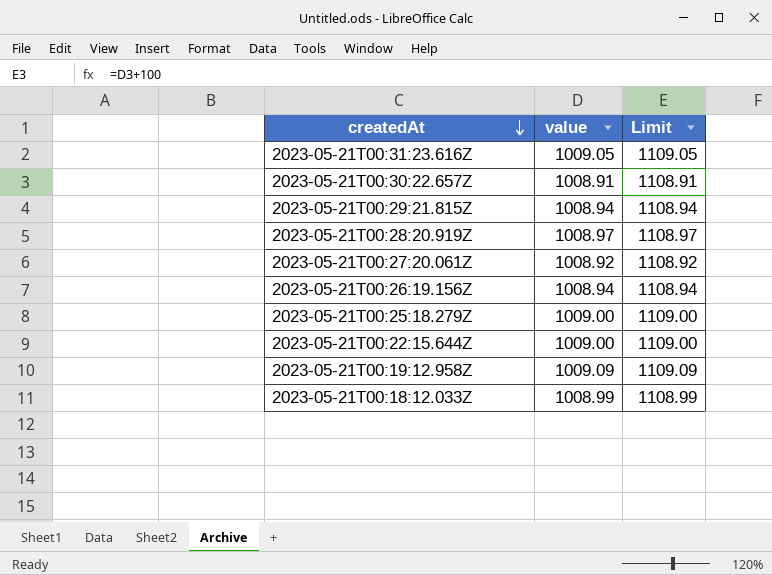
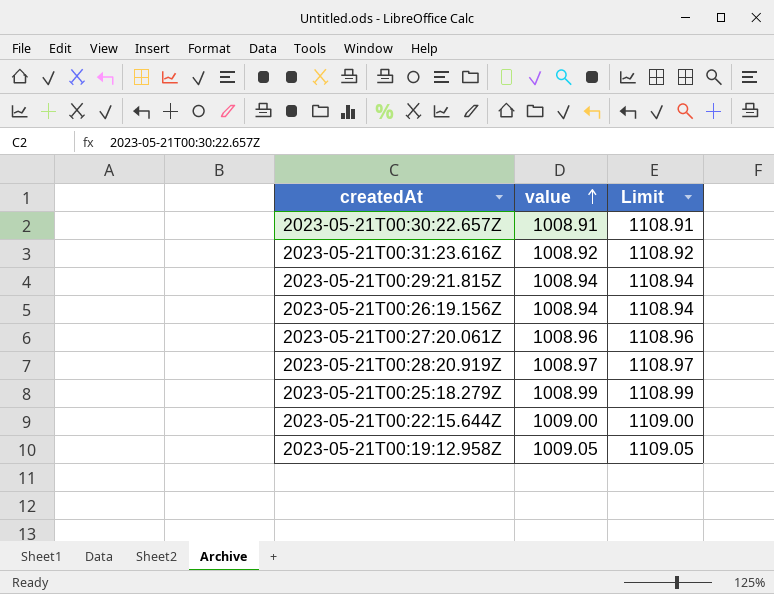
row order: createdAt descending -> value ascending
row 2023-05-21T00:18:12.033Z: 1008.99 | 1108.99 -> none
2023-05-21T00:31:23.616Z | value: 1009.05 -> 1008.92
2023-05-21T00:31:23.616Z | Limit: 1109.05 -> 1108.92
2023-05-21T00:27:20.061Z | value: 1008.92 -> 1008.96
2023-05-21T00:27:20.061Z | Limit: 1108.92 -> 1108.96
2023-05-21T00:25:18.279Z | value: 1009.00 -> 1008.99
2023-05-21T00:25:18.279Z | Limit: 1109.00 -> 1108.99
2023-05-21T00:19:12.958Z | value: 1009.09 -> 1009.05
2023-05-21T00:19:12.958Z | Limit: 1109.09 -> 1109.05

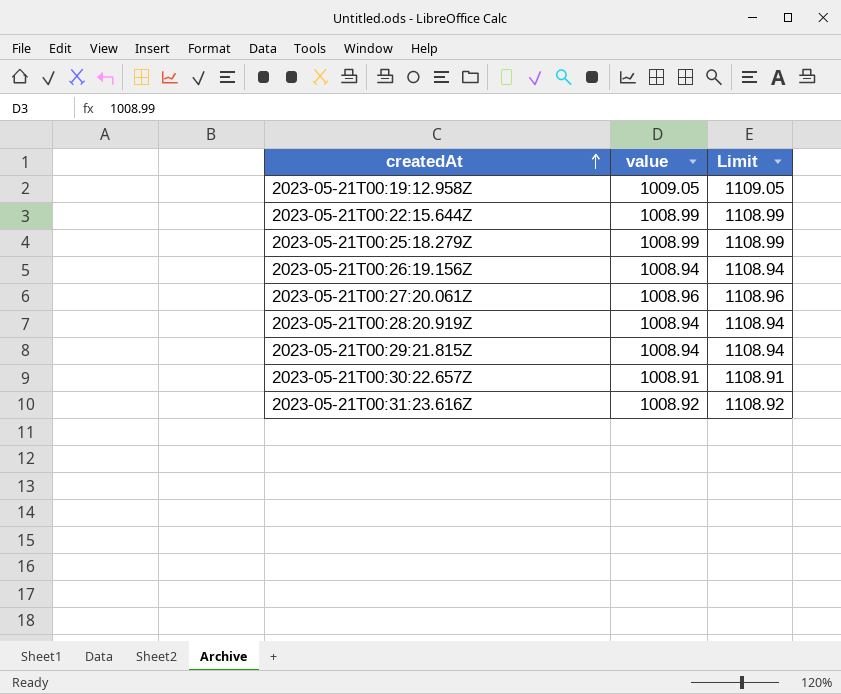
row order: value ascending -> createdAt ascending
2023-05-21T00:22:15.644Z | value: 1009.00 -> 1008.99
2023-05-21T00:22:15.644Z | Limit: 1109.00 -> 1108.99
2023-05-21T00:28:20.919Z | value: 1008.97 -> 1008.94
2023-05-21T00:28:20.919Z | Limit: 1108.97 -> 1108.94

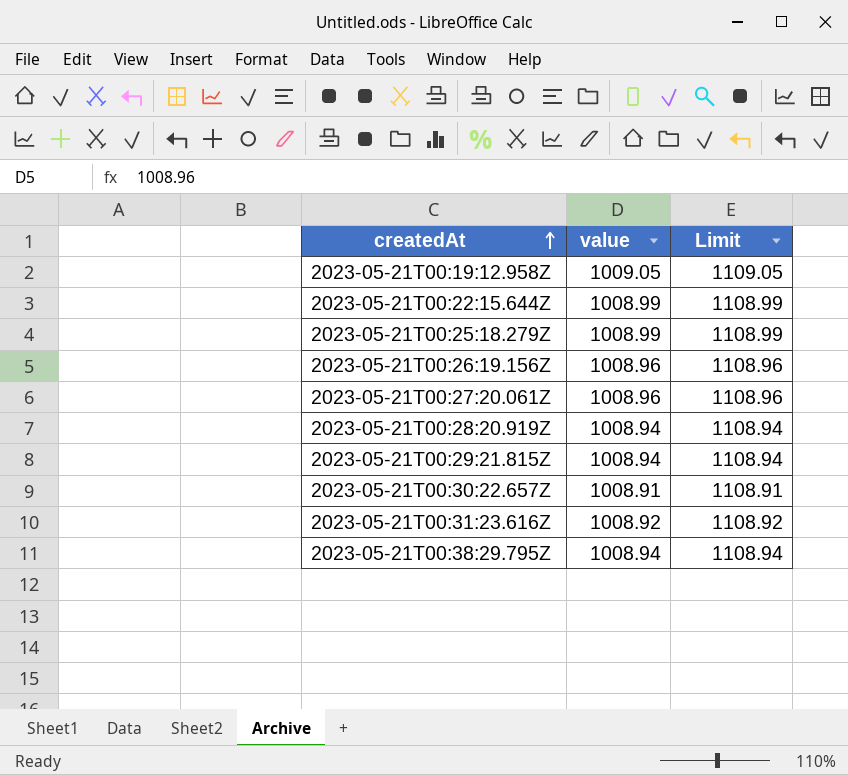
2023-05-21T00:26:19.156Z | value: 1008.94 -> 1008.96
2023-05-21T00:26:19.156Z | Limit: 1108.94 -> 1108.96
row 2023-05-21T00:38:29.795Z: none -> 1008.94 | 1108.94

